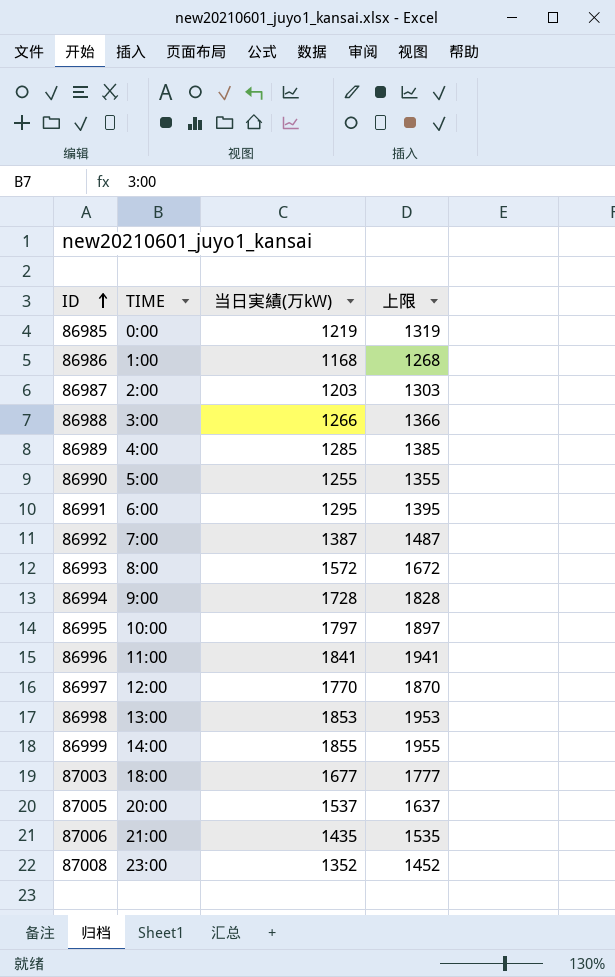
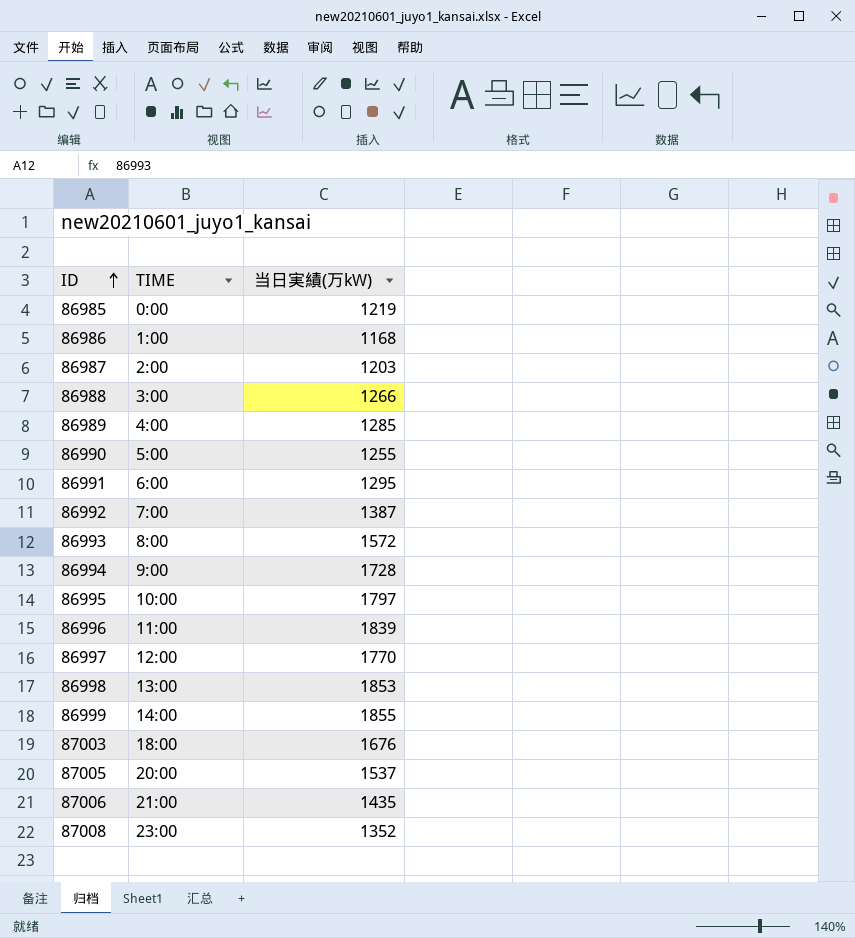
column 上限 | formula: [当日実績(万kW)] + 100 -> none
86996 | 当日実績(万kW): 1841 -> 1839
87003 | 当日実績(万kW): 1677 -> 1676

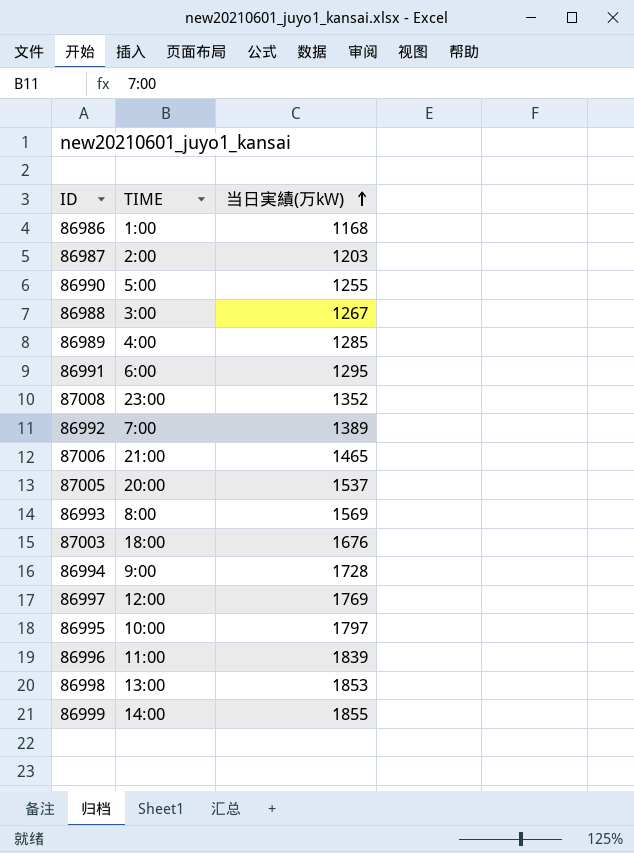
row order: ID ascending -> 当日実績(万kW) ascending
row 86985: 0:00 | 1219 -> none
86988 | 当日実績(万kW): 1266 -> 1267
86992 | 当日実績(万kW): 1387 -> 1389
87006 | 当日実績(万kW): 1435 -> 1465
86993 | 当日実績(万kW): 1572 -> 1569
86997 | 当日実績(万kW): 1770 -> 1769

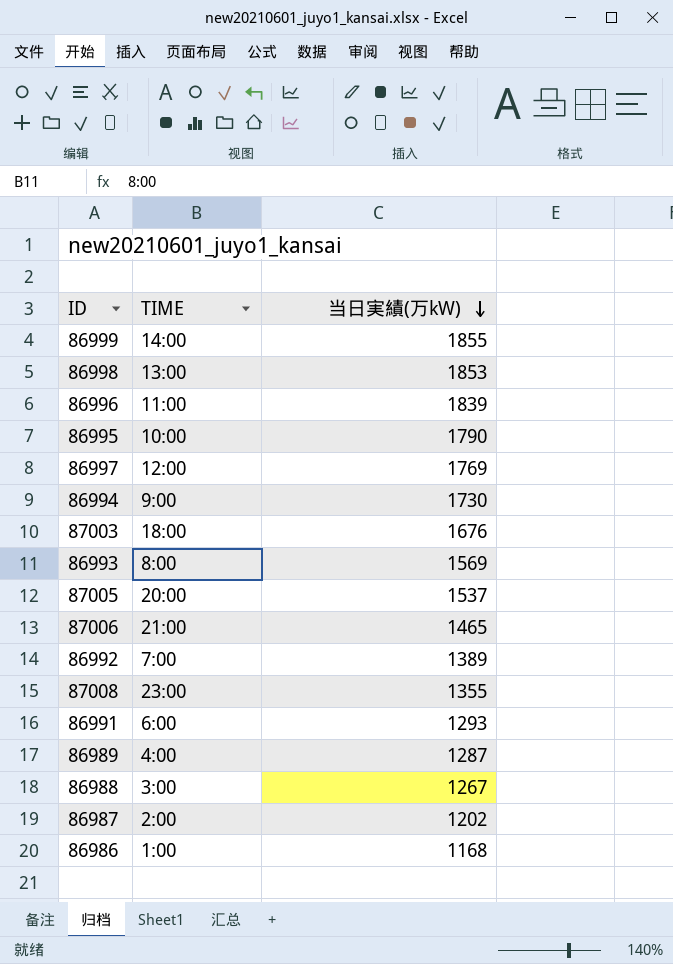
row order: 当日実績(万kW) ascending -> 当日実績(万kW) descending
row 86990: 5:00 | 1255 -> none
86995 | 当日実績(万kW): 1797 -> 1790
86994 | 当日実績(万kW): 1728 -> 1730
87008 | 当日実績(万kW): 1352 -> 1355
86991 | 当日実績(万kW): 1295 -> 1293
86989 | 当日実績(万kW): 1285 -> 1287
86987 | 当日実績(万kW): 1203 -> 1202

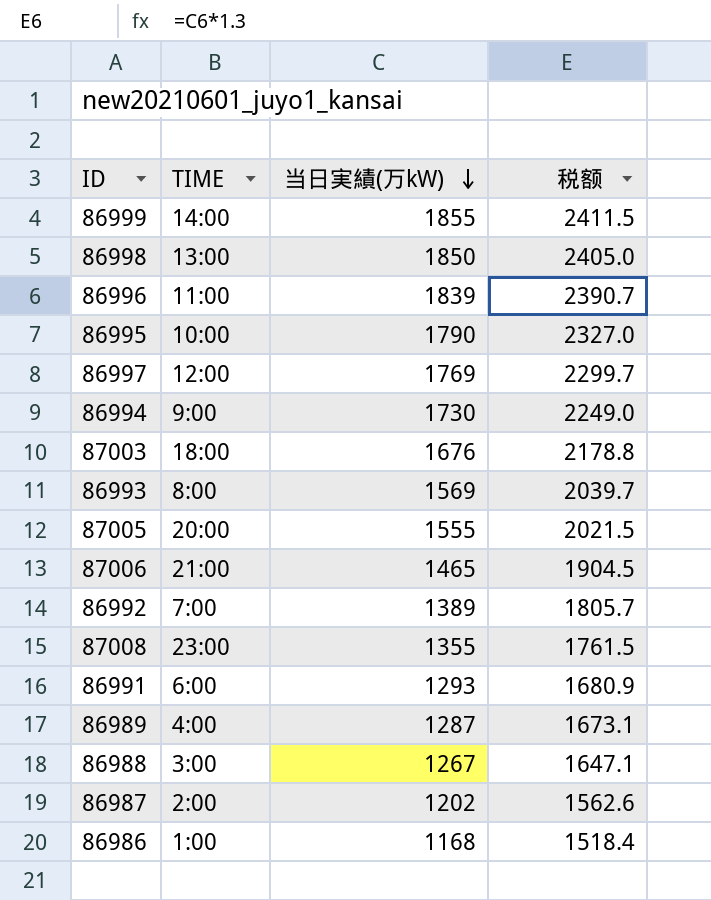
column 税额 | formula: none -> [当日実績(万kW)] * 1.3
86998 | 当日実績(万kW): 1853 -> 1850
87005 | 当日実績(万kW): 1537 -> 1555

